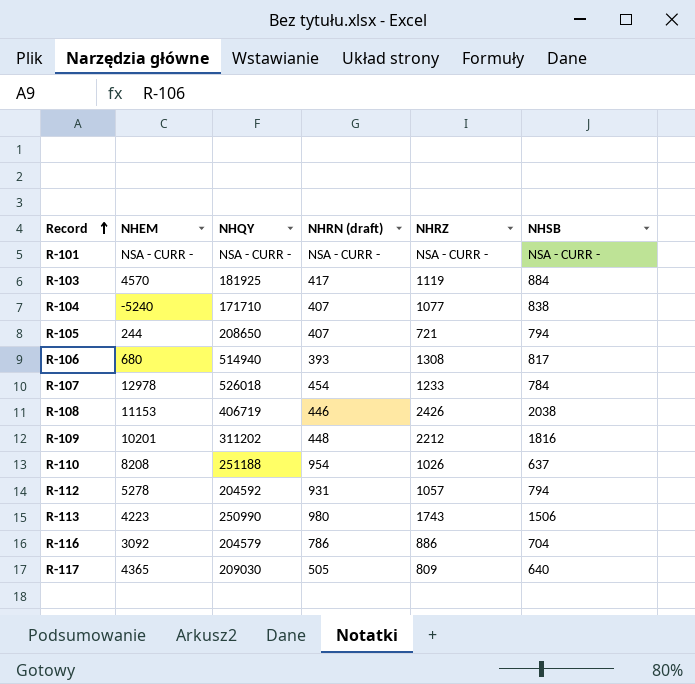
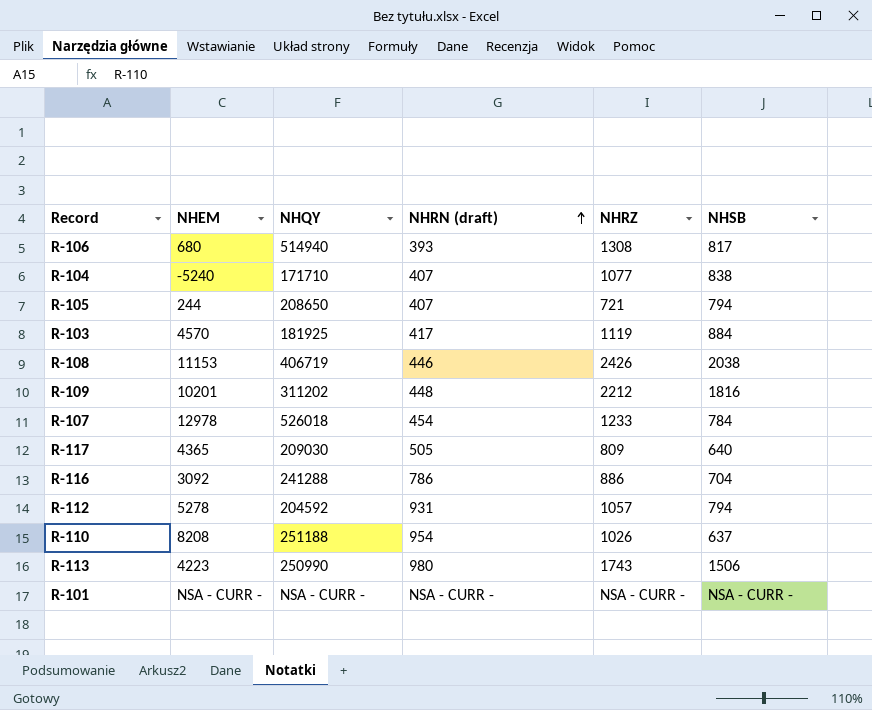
row order: Record ascending -> NHRN (draft) ascending
R-116 | NHQY: 204579 -> 241288

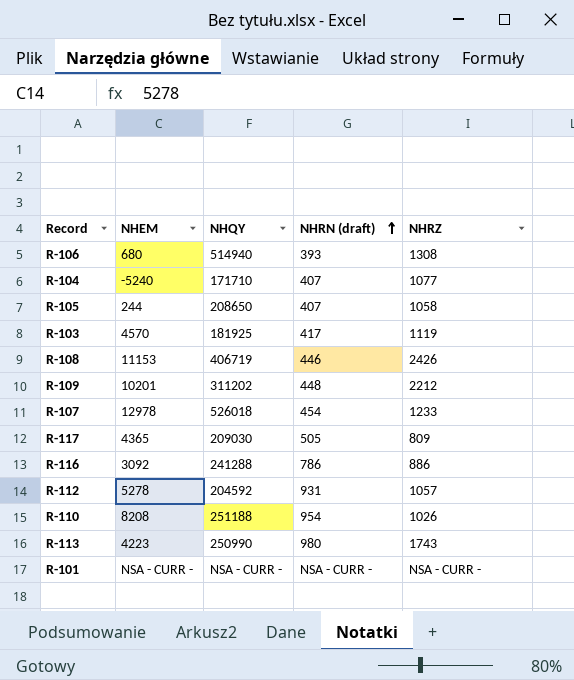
column NHSB | position: 6 -> none
R-105 | NHRZ: 721 -> 1058

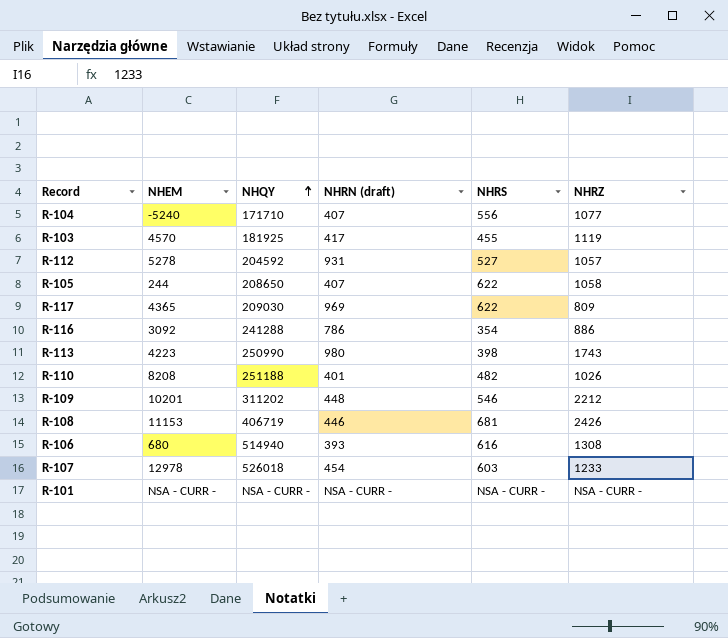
row order: NHRN (draft) ascending -> NHQY ascending
column NHRS | position: none -> 5
R-117 | NHRN (draft): 505 -> 969
R-110 | NHRN (draft): 954 -> 401

